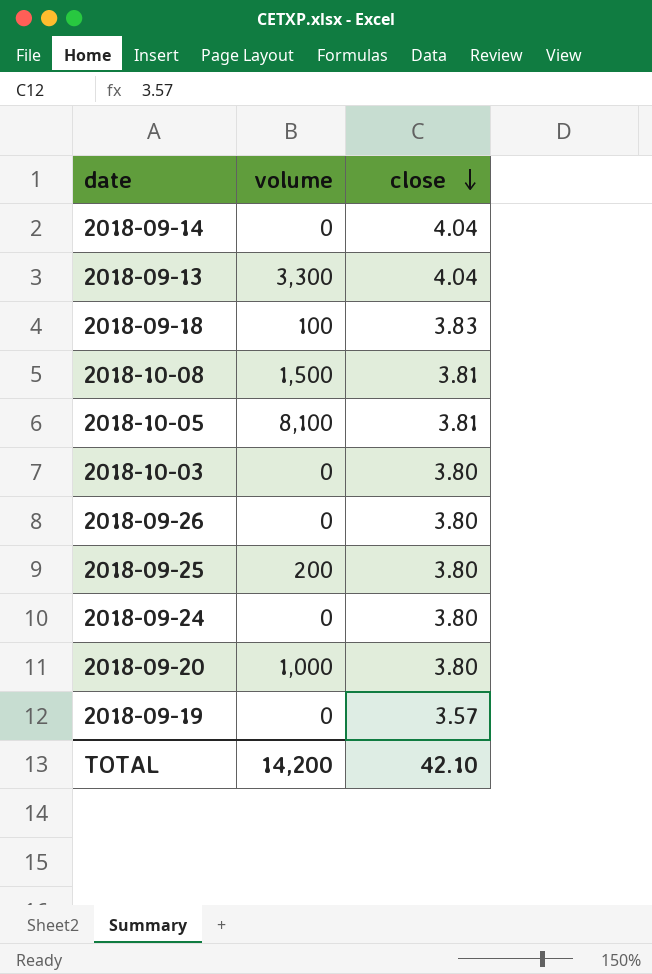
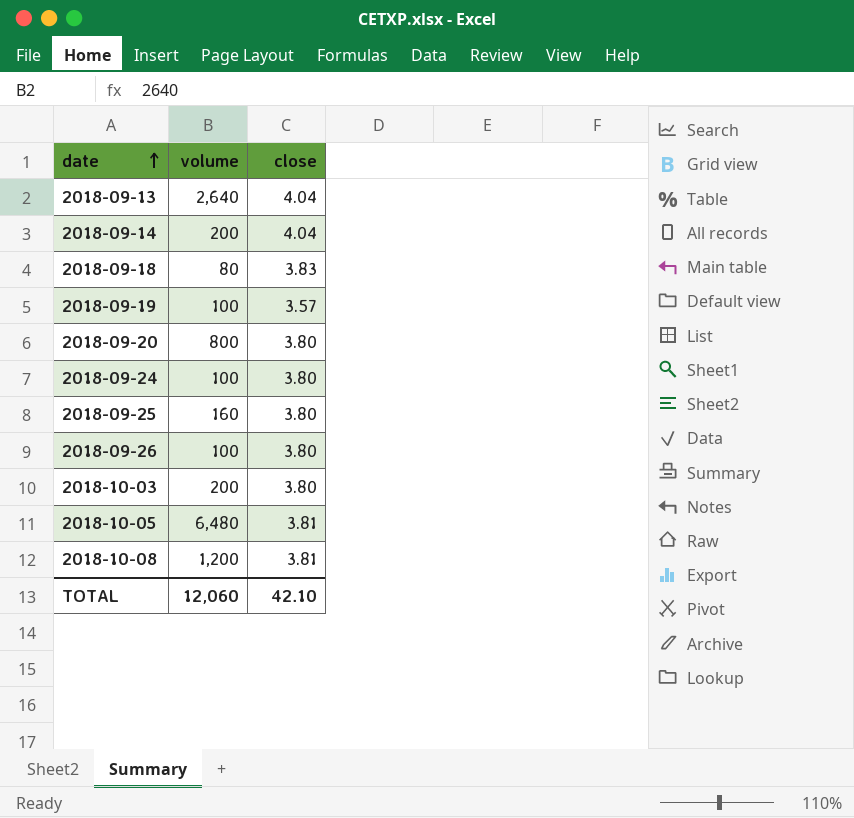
row order: close descending -> date ascending
2018-09-13 | volume: 3,300 -> 2,640
2018-09-14 | volume: 0 -> 200
2018-09-18 | volume: 100 -> 80
2018-09-19 | volume: 0 -> 100
2018-09-20 | volume: 1,000 -> 800
2018-09-24 | volume: 0 -> 100
2018-09-25 | volume: 200 -> 160
2018-09-26 | volume: 0 -> 100
2018-10-03 | volume: 0 -> 200
2018-10-05 | volume: 8,100 -> 6,480
2018-10-08 | volume: 1,500 -> 1,200
TOTAL | volume: 14,200 -> 12,060

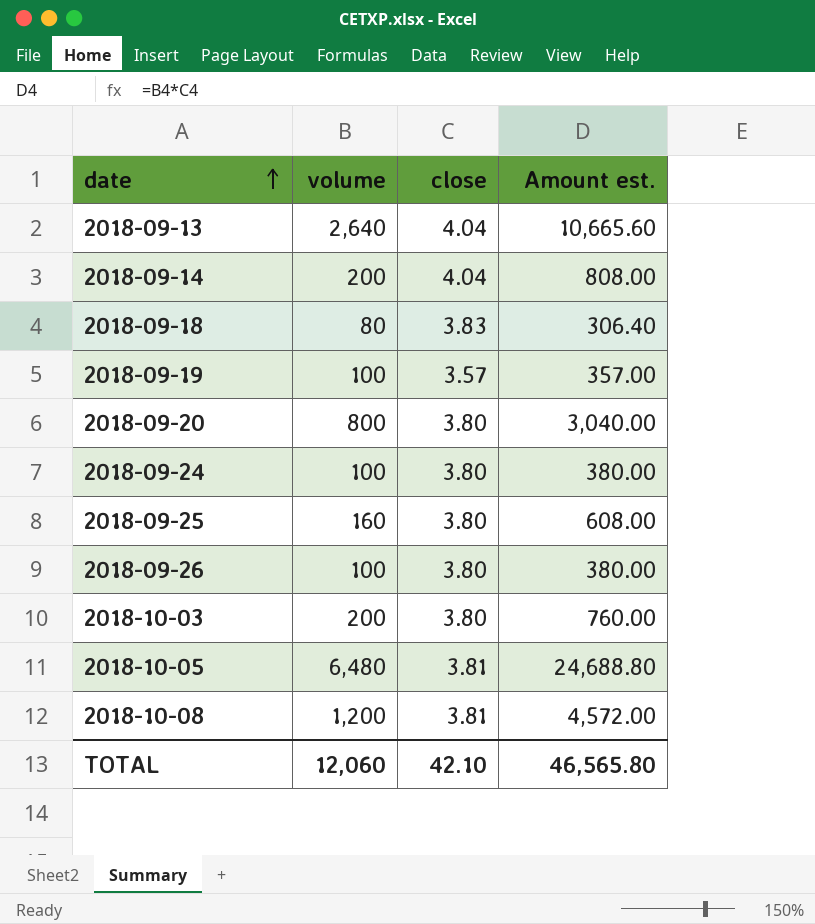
column Amount est. | formula: none -> [volume] * [close]

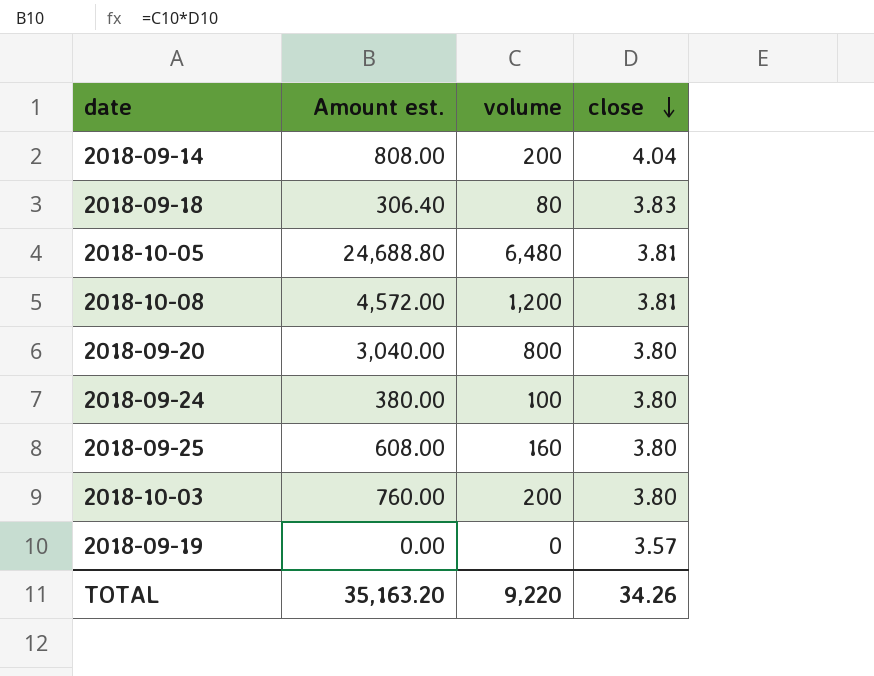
row order: date ascending -> close descending
column Amount est. | position: 4 -> 2
row 2018-09-13: 2,640 | 4.04 | 10,665.60 -> none
row 2018-09-26: 100 | 3.80 | 380.00 -> none
2018-09-19 | Amount est.: 357.00 -> 0.00
2018-09-19 | volume: 100 -> 0
TOTAL | Amount est.: 46,565.80 -> 35,163.20
TOTAL | volume: 12,060 -> 9,220
TOTAL | close: 42.10 -> 34.26

